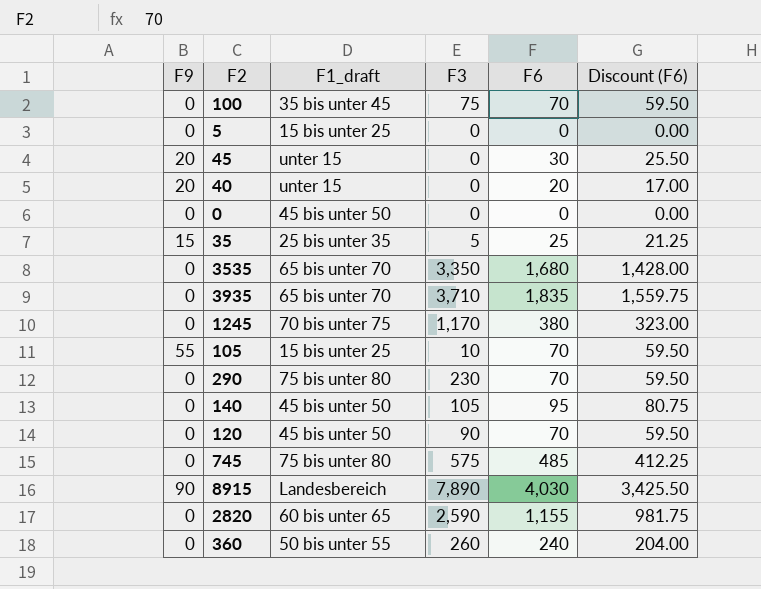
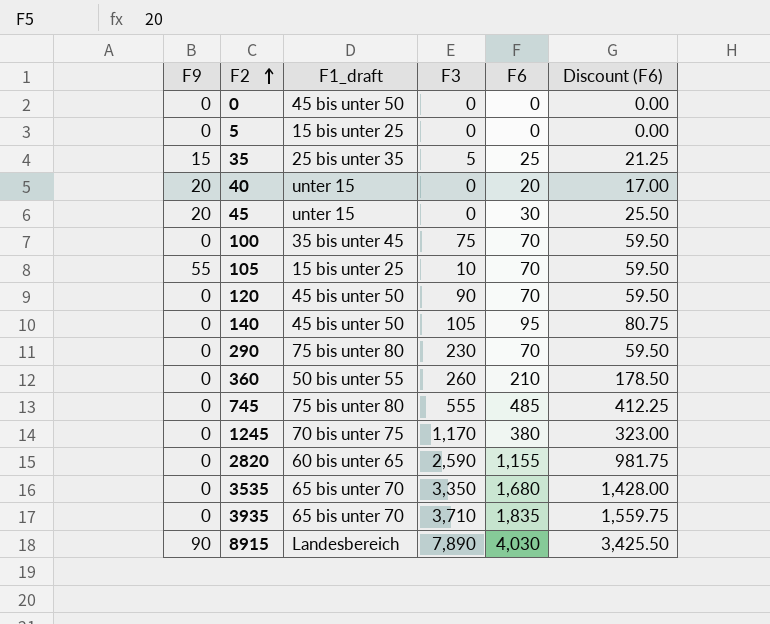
row order: none -> F2 ascending
360 | F6: 240 -> 210
360 | Discount (F6): 204.00 -> 178.50
745 | F3: 575 -> 555

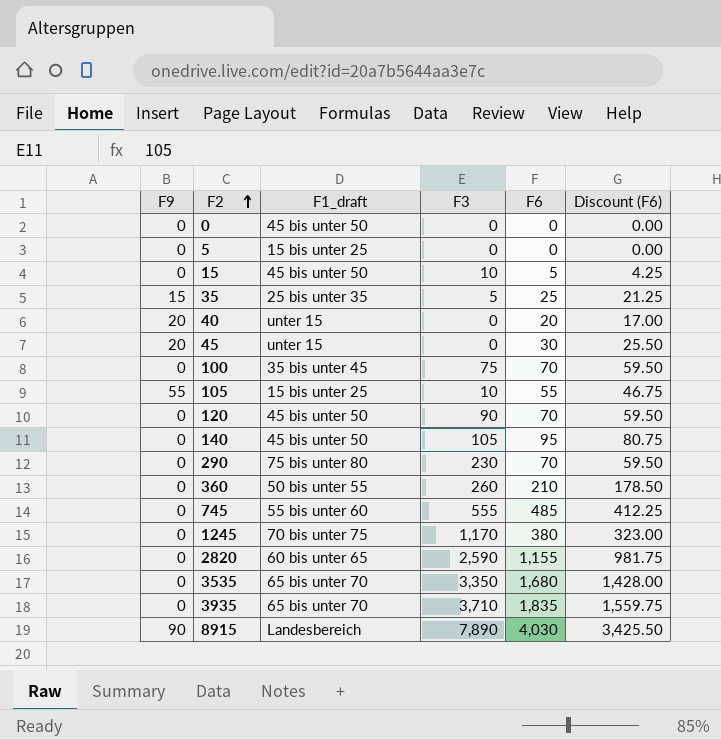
row 15: none -> 0 | 45 bis unter 50 | 10 | 5 | 4.25
105 | F6: 70 -> 55
105 | Discount (F6): 59.50 -> 46.75
745 | F1_draft: 75 bis unter 80 -> 55 bis unter 60

